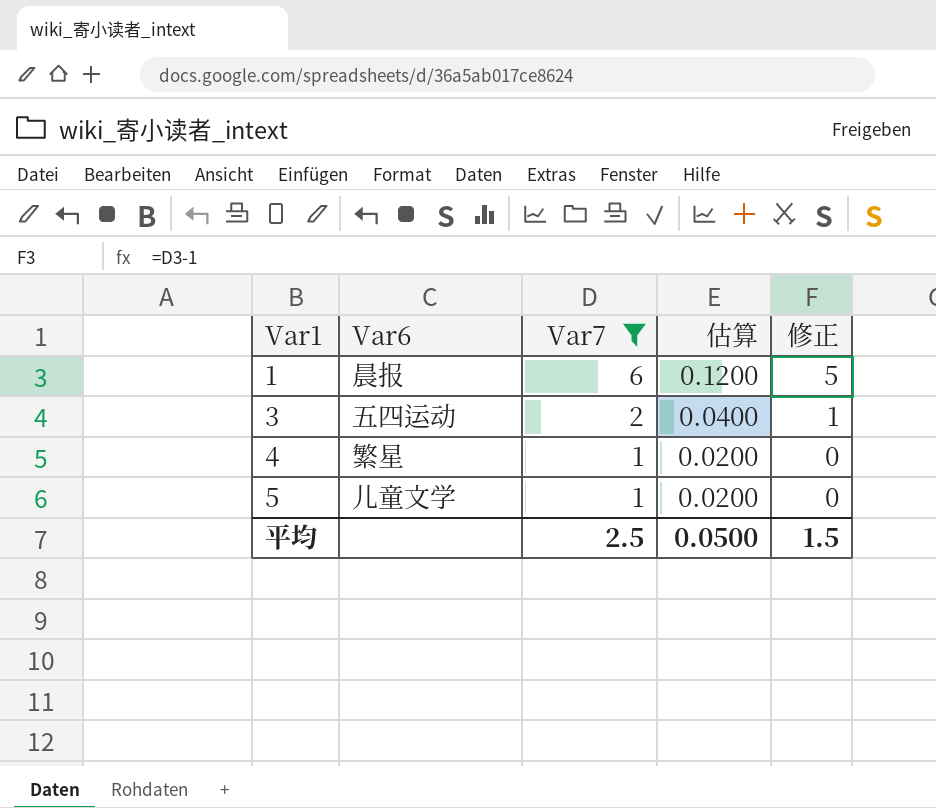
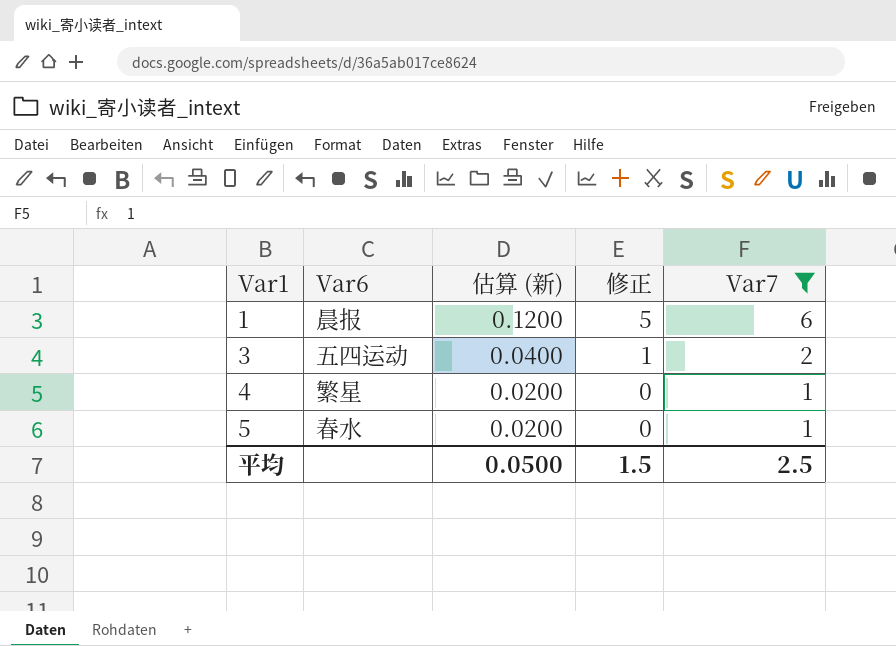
column name: 估算 -> 估算 (新)
column Var7 | position: 3 -> 5
5 | Var6: 儿童文学 -> 春水

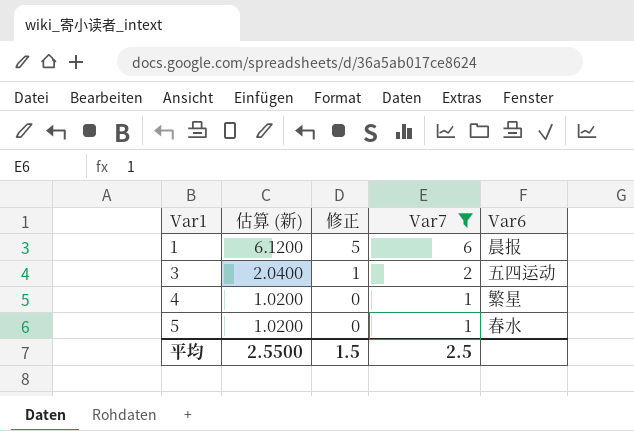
column 估算 (新) | formula: [Var7] * 0.02 -> [Var7] * 1.02
column Var6 | position: 2 -> 5
平均 | 估算 (新): 0.0500 -> 2.5500

